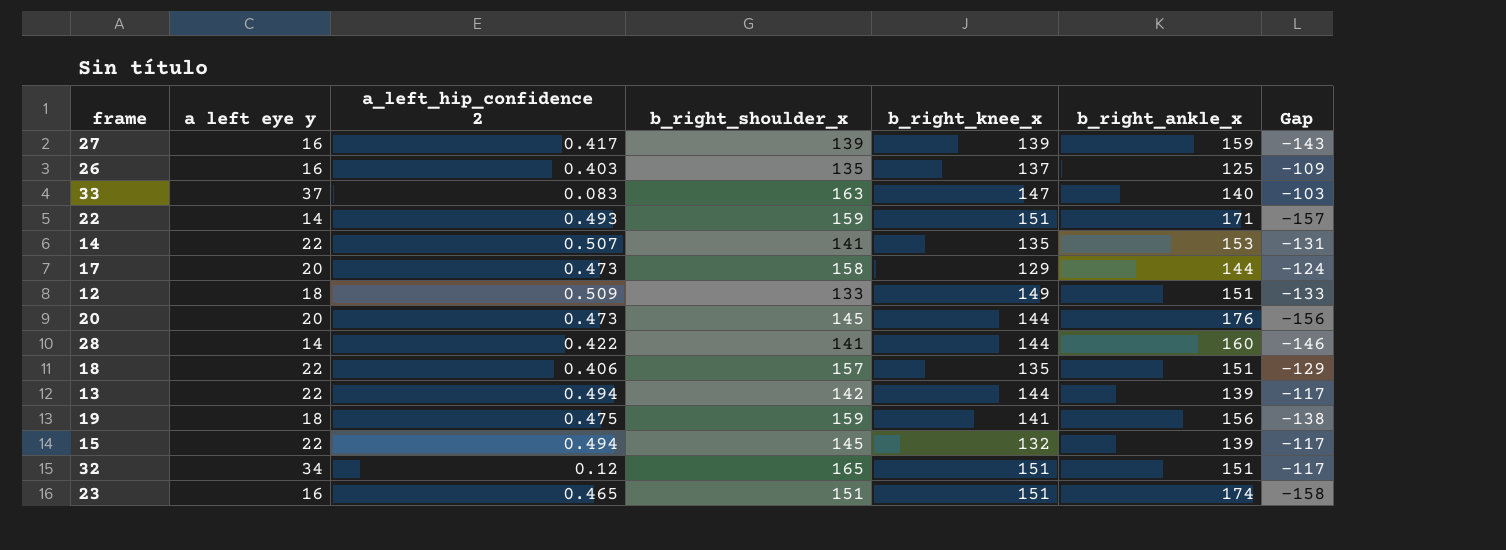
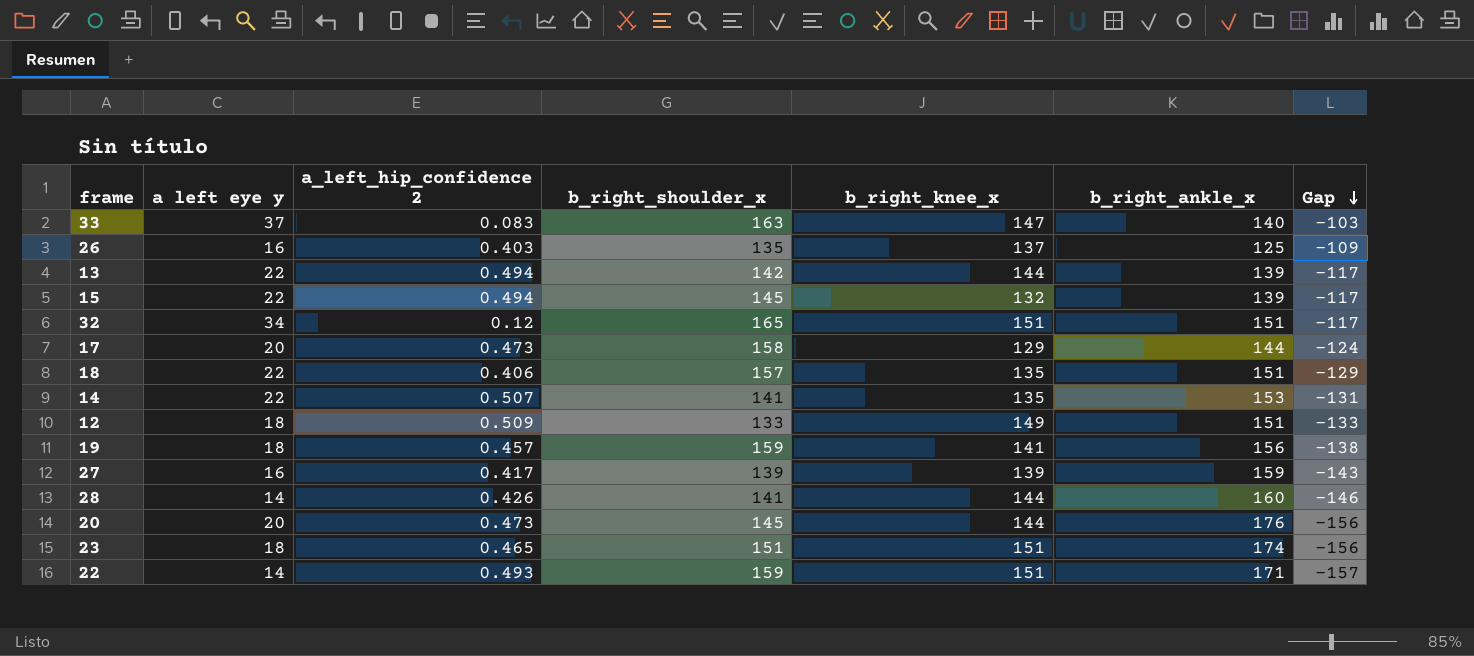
row order: none -> Gap descending
19 | a_left_hip_confidence 2: 0.475 -> 0.457
28 | a_left_hip_confidence 2: 0.422 -> 0.426
23 | a left eye y: 16 -> 18
23 | Gap: -158 -> -156

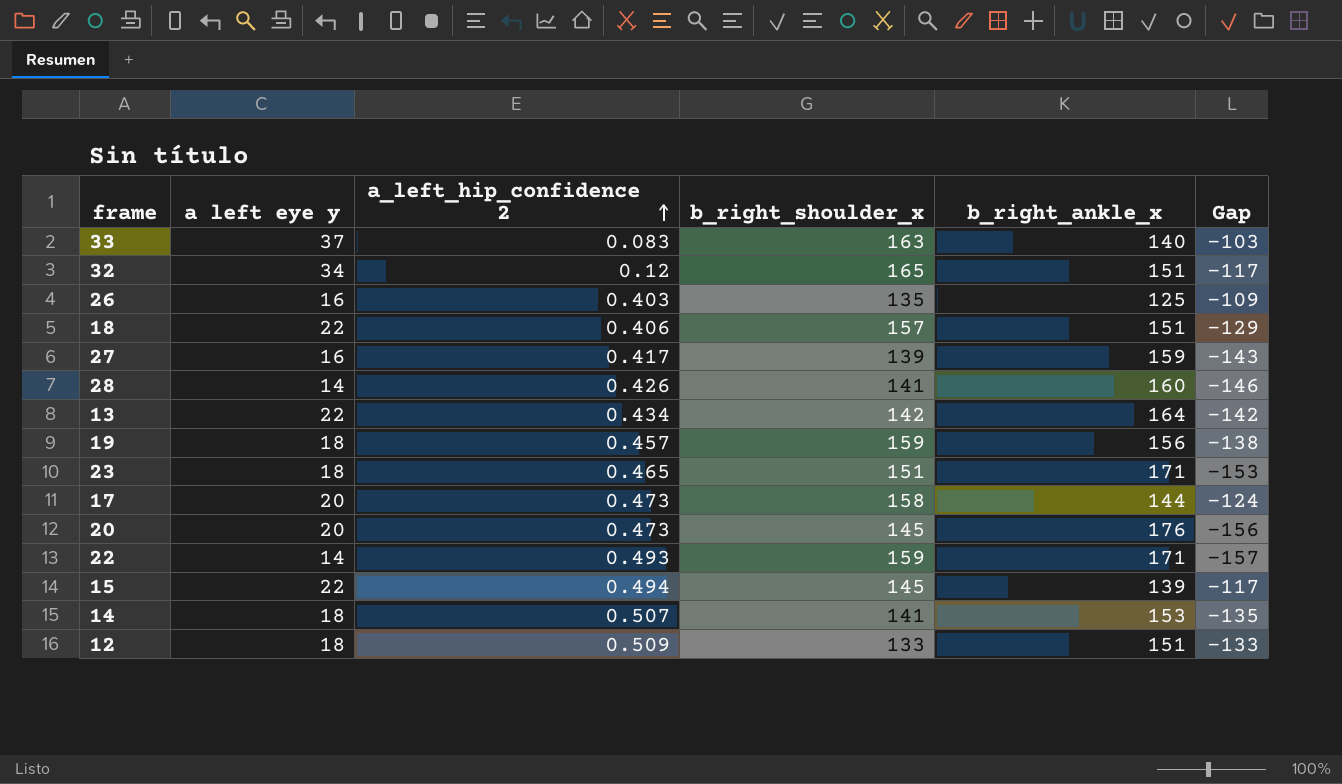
row order: Gap descending -> a_left_hip_confidence 2 ascending
column b_right_knee_x | position: 5 -> none
13 | a_left_hip_confidence 2: 0.494 -> 0.434
13 | b_right_ankle_x: 139 -> 164
13 | Gap: -117 -> -142
23 | b_right_ankle_x: 174 -> 171
23 | Gap: -156 -> -153
14 | a left eye y: 22 -> 18
14 | Gap: -131 -> -135

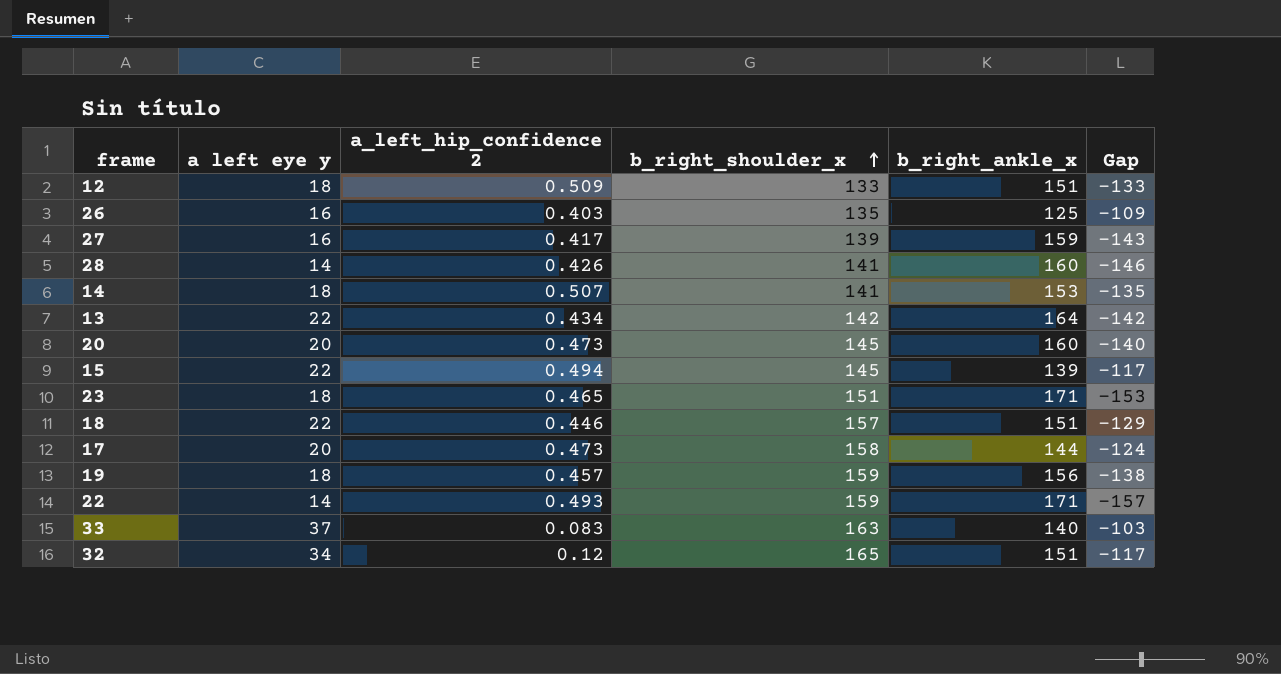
row order: a_left_hip_confidence 2 ascending -> b_right_shoulder_x ascending
20 | b_right_ankle_x: 176 -> 160
20 | Gap: -156 -> -140
18 | a_left_hip_confidence 2: 0.406 -> 0.446

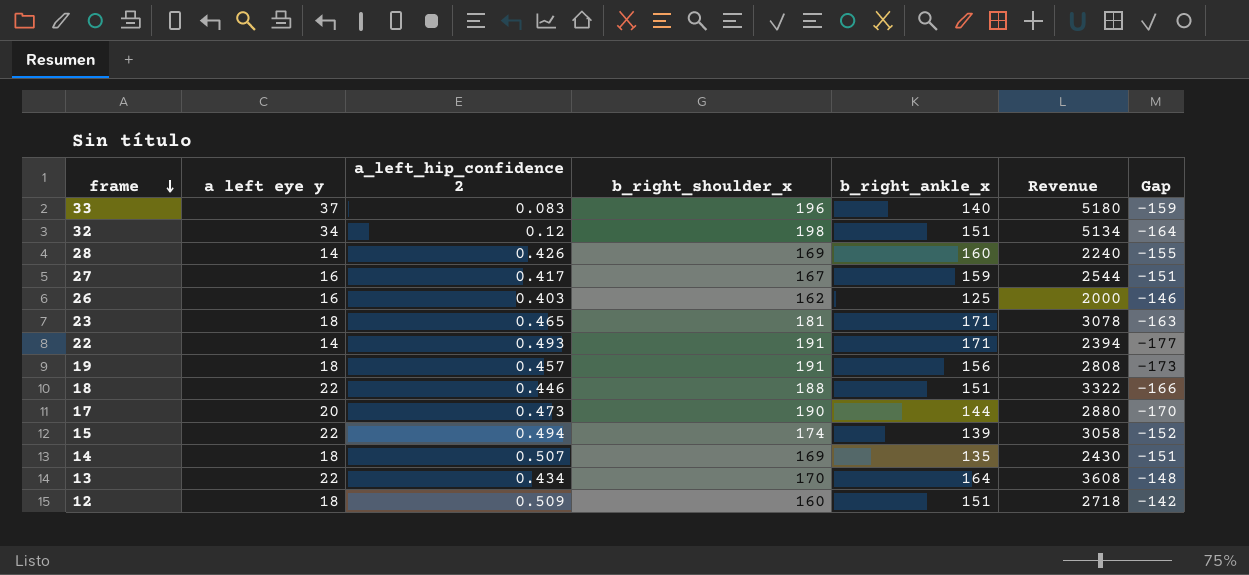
row order: b_right_shoulder_x ascending -> frame descending
column Revenue | formula: none -> [a left eye y] * [b_right_ankle_x]
column Gap | formula: [a left eye y] - [b_right_ankle_x] -> [a left eye y] - [b_right_shoulder_x]
row 20: 20 | 0.473 | 145 | 160 | -140 -> none
33 | b_right_shoulder_x: 163 -> 196
32 | b_right_shoulder_x: 165 -> 198
28 | b_right_shoulder_x: 141 -> 169
27 | b_right_shoulder_x: 139 -> 167
26 | b_right_shoulder_x: 135 -> 162
23 | b_right_shoulder_x: 151 -> 181
22 | b_right_shoulder_x: 159 -> 191
19 | b_right_shoulder_x: 159 -> 191
18 | b_right_shoulder_x: 157 -> 188
17 | b_right_shoulder_x: 158 -> 190
15 | b_right_shoulder_x: 145 -> 174
14 | b_right_shoulder_x: 141 -> 169
14 | b_right_ankle_x: 153 -> 135
13 | b_right_shoulder_x: 142 -> 170
12 | b_right_shoulder_x: 133 -> 160

